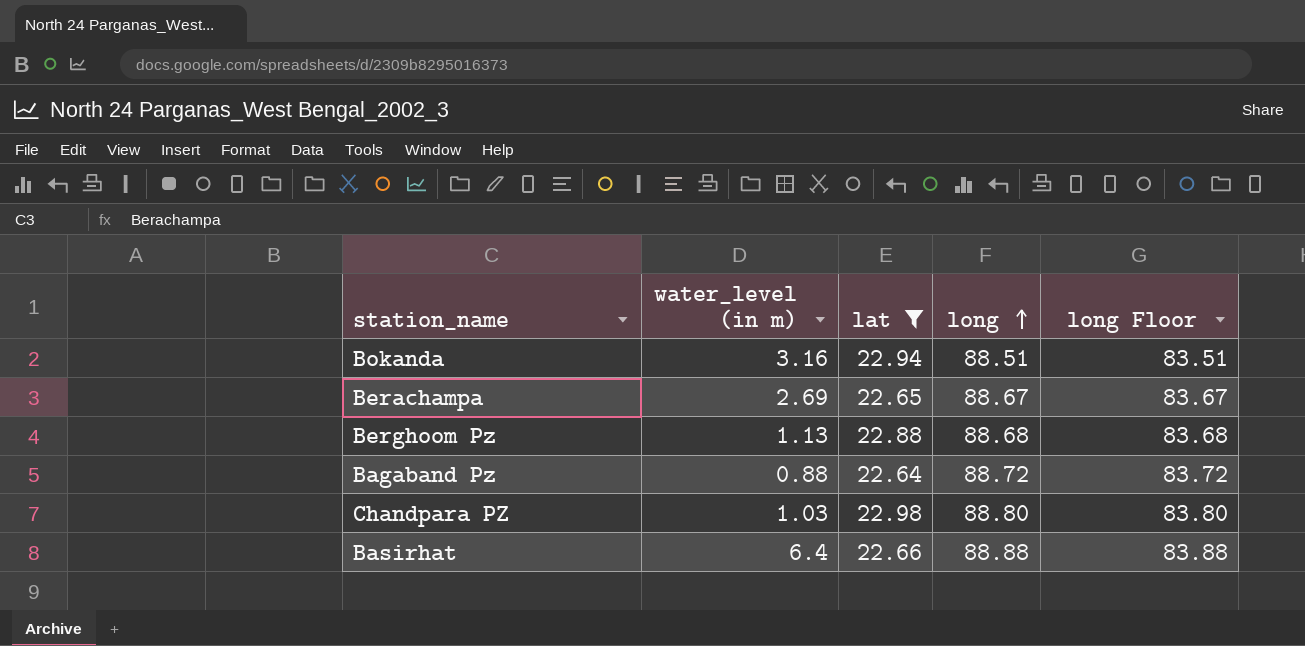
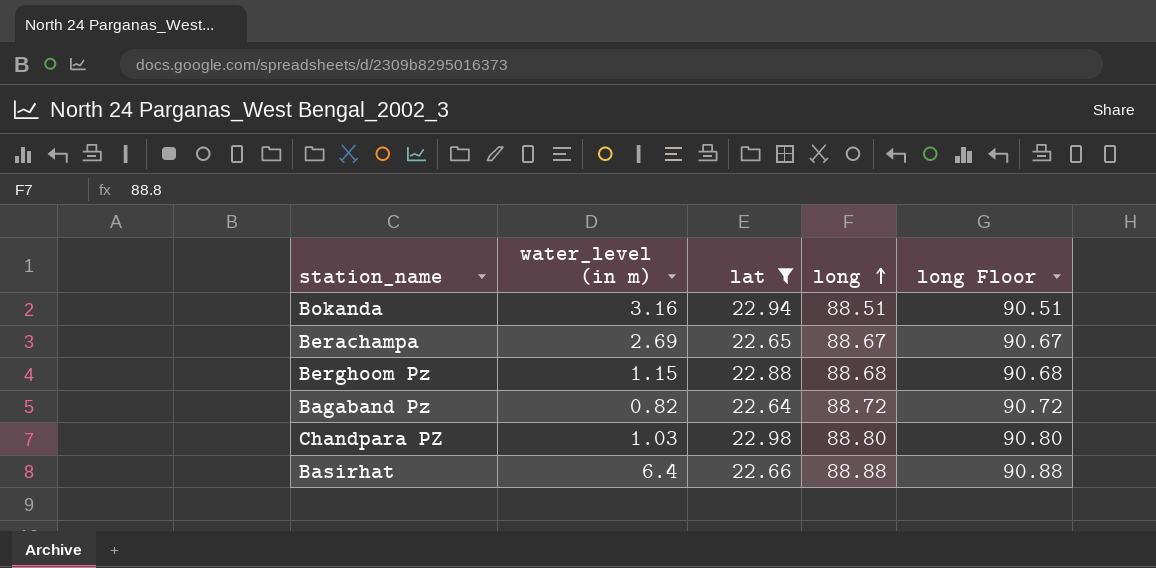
column long Floor | formula: [long] - 5 -> [long] + 2
Berghoom Pz | water_level (in m): 1.13 -> 1.15
Bagaband Pz | water_level (in m): 0.88 -> 0.82

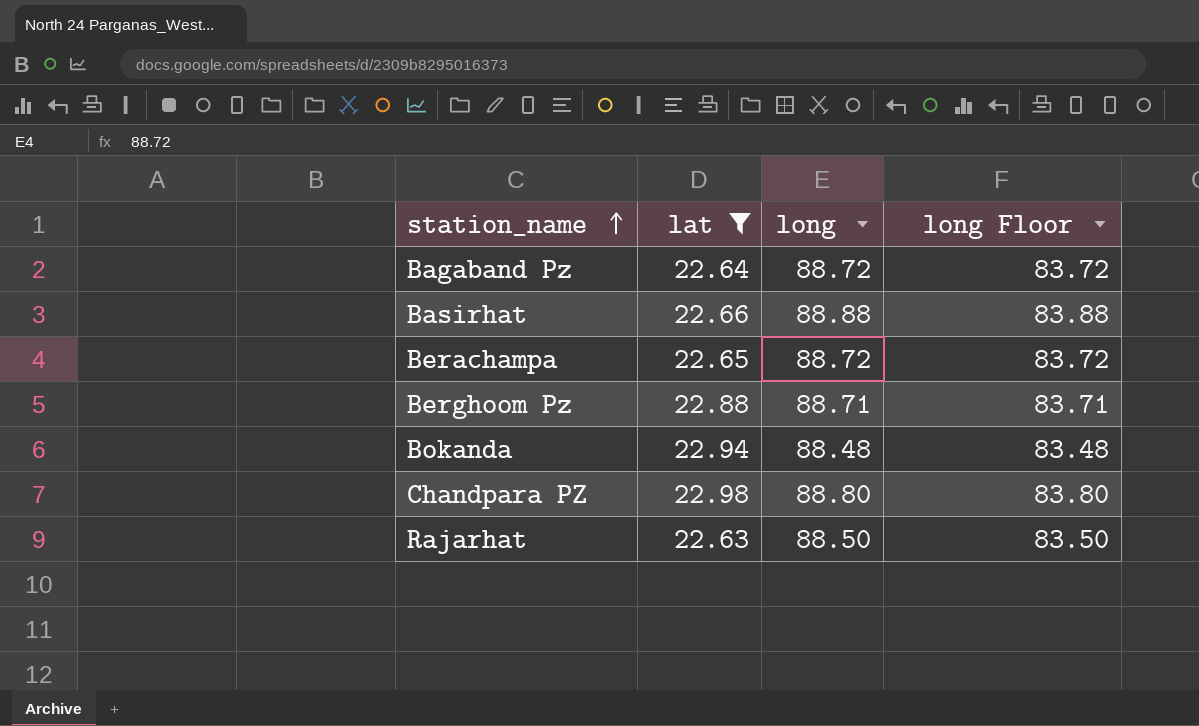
row order: long ascending -> station_name ascending
column water_level (in m) | position: 2 -> none
column long Floor | formula: [long] + 2 -> [long] - 5
Berachampa | long: 88.67 -> 88.72
Berghoom Pz | long: 88.68 -> 88.71
Bokanda | long: 88.51 -> 88.48
row Rajarhat: none -> 22.63 | 88.50 | 83.50

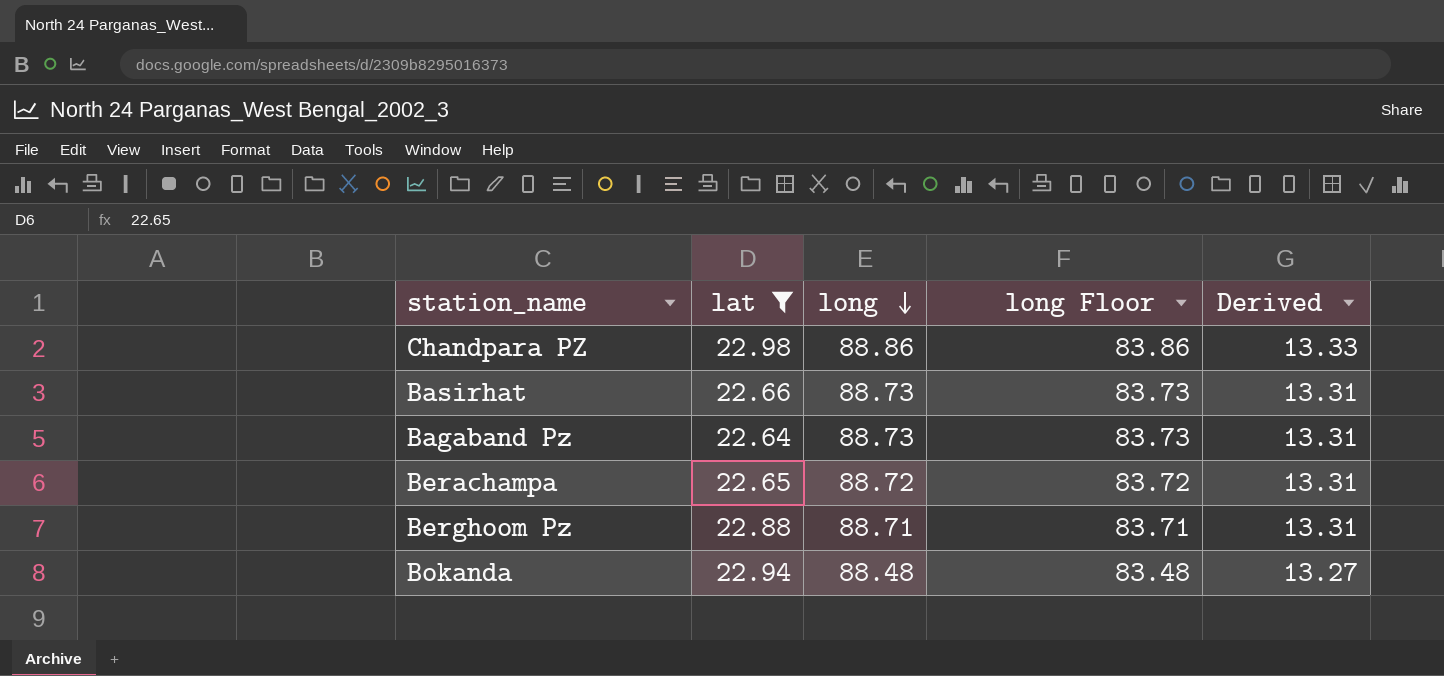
row order: station_name ascending -> long descending
column Derived | formula: none -> [long] * 0.15
row Rajarhat: 22.63 | 88.50 | 83.50 -> none
Chandpara PZ | long: 88.80 -> 88.86
Chandpara PZ | long Floor: 83.80 -> 83.86
Basirhat | long: 88.88 -> 88.73
Basirhat | long Floor: 83.88 -> 83.73
Bagaband Pz | long: 88.72 -> 88.73
Bagaband Pz | long Floor: 83.72 -> 83.73

